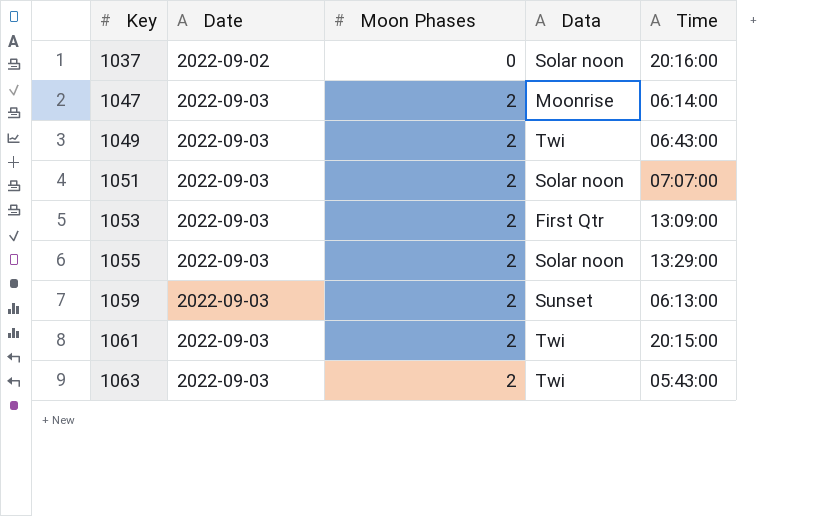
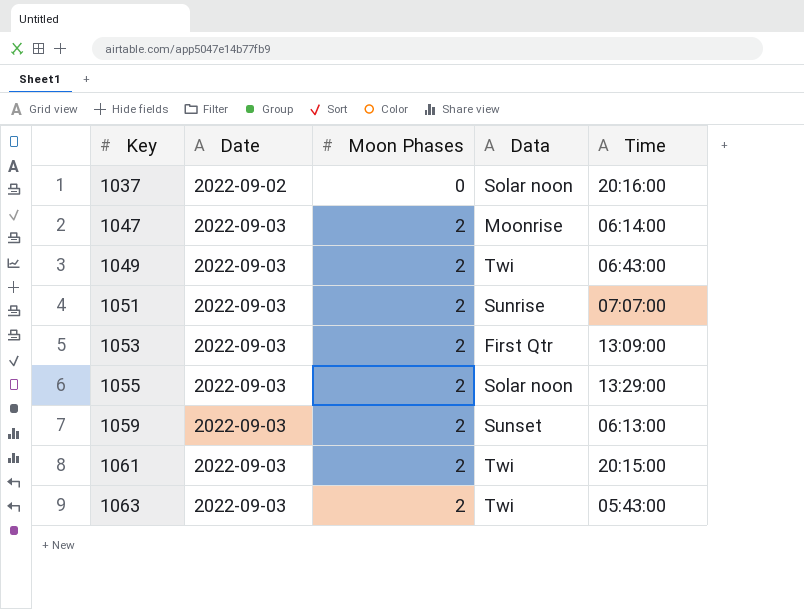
1051 | Data: Solar noon -> Sunrise

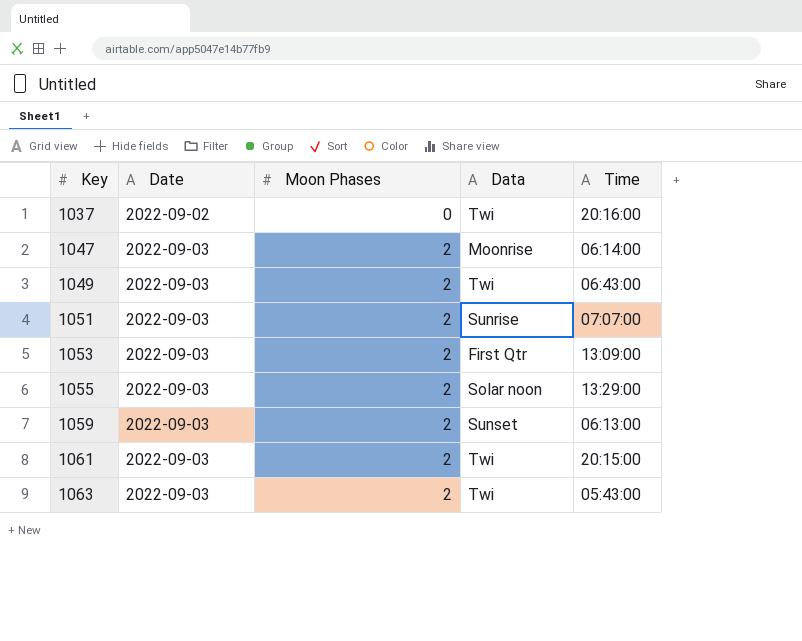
1037 | Data: Solar noon -> Twi

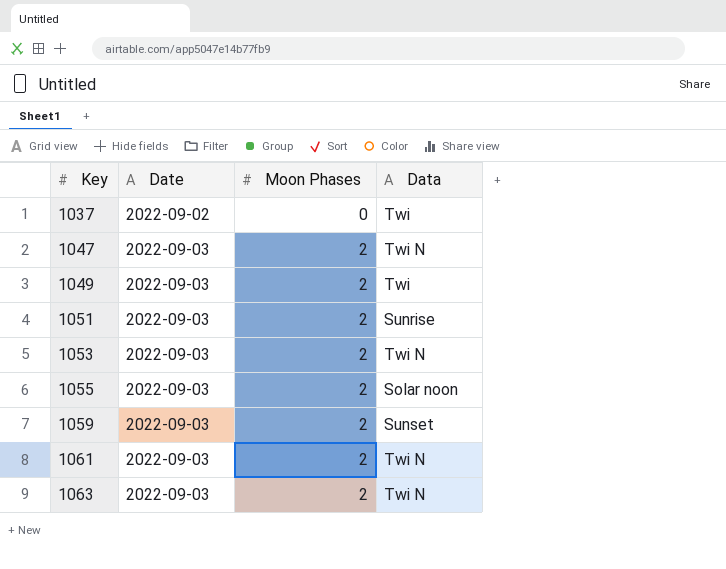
column Time | position: 5 -> none
1047 | Data: Moonrise -> Twi N
1053 | Data: First Qtr -> Twi N
1061 | Data: Twi -> Twi N
1063 | Data: Twi -> Twi N

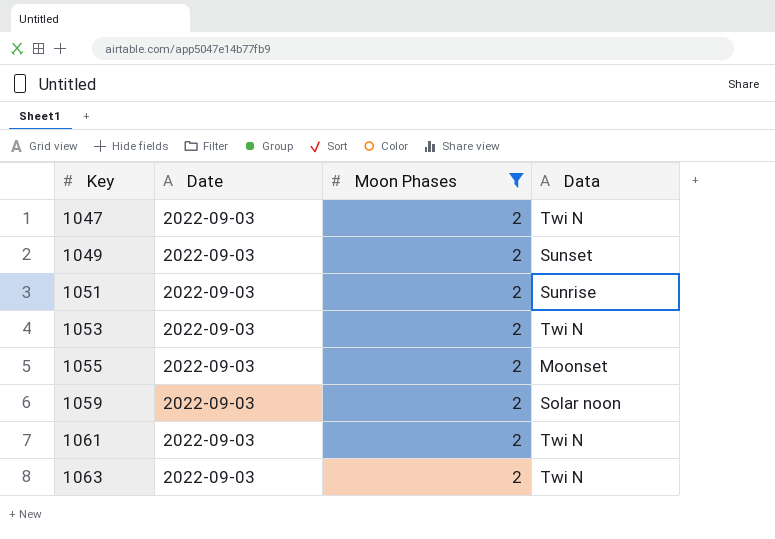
filter: none -> Moon Phases = 2
1049 | Data: Twi -> Sunset
1055 | Data: Solar noon -> Moonset
1059 | Data: Sunset -> Solar noon

